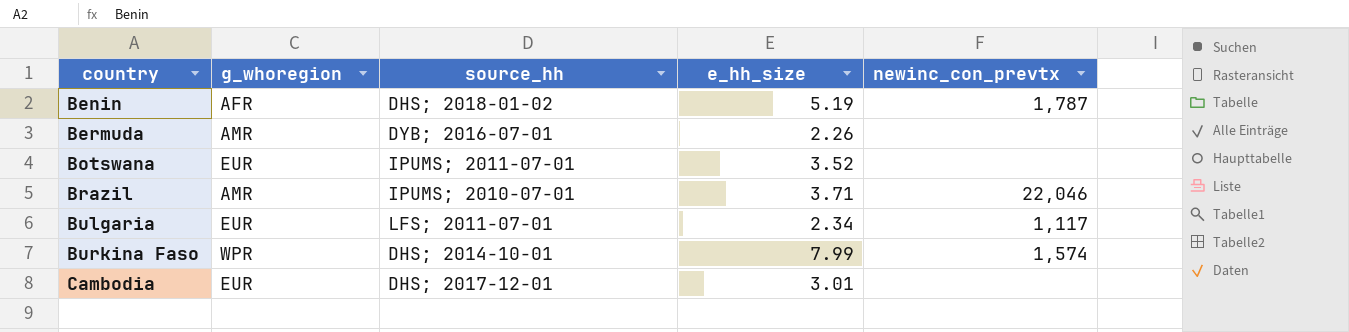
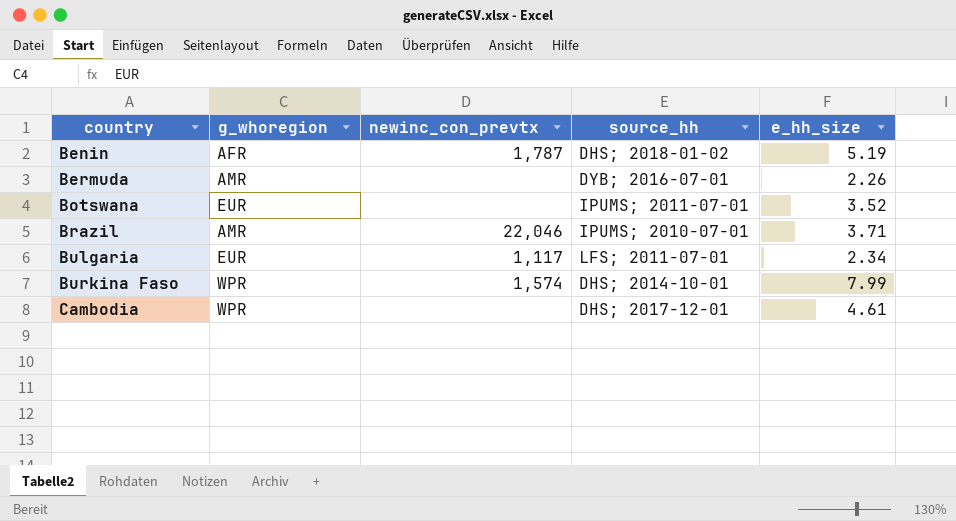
column newinc_con_prevtx | position: 5 -> 3
Cambodia | g_whoregion: EUR -> WPR
Cambodia | e_hh_size: 3.01 -> 4.61

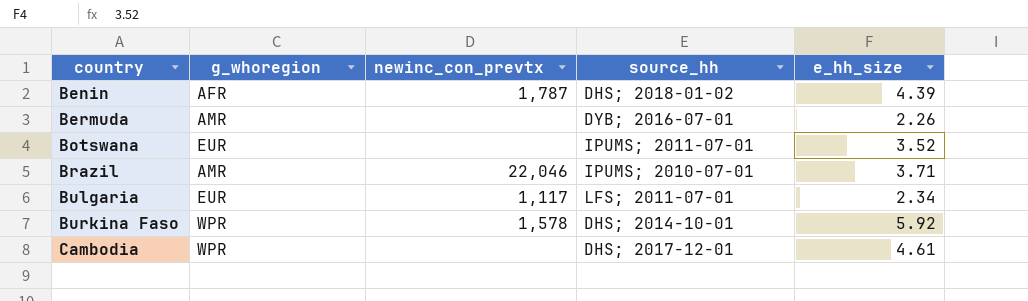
Benin | e_hh_size: 5.19 -> 4.39
Burkina Faso | newinc_con_prevtx: 1,574 -> 1,578
Burkina Faso | e_hh_size: 7.99 -> 5.92

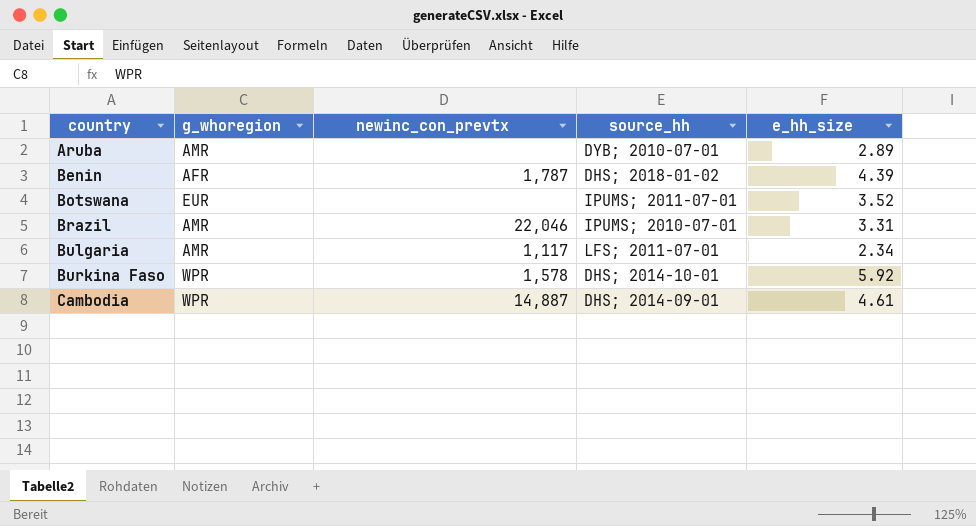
row Bermuda: AMR | none | DYB; 2016-07-01 | 2.26 -> none
row Aruba: none -> AMR | none | DYB; 2010-07-01 | 2.89
Brazil | e_hh_size: 3.71 -> 3.31
Bulgaria | g_whoregion: EUR -> AMR
Cambodia | newinc_con_prevtx: none -> 14,887
Cambodia | source_hh: DHS; 2017-12-01 -> DHS; 2014-09-01

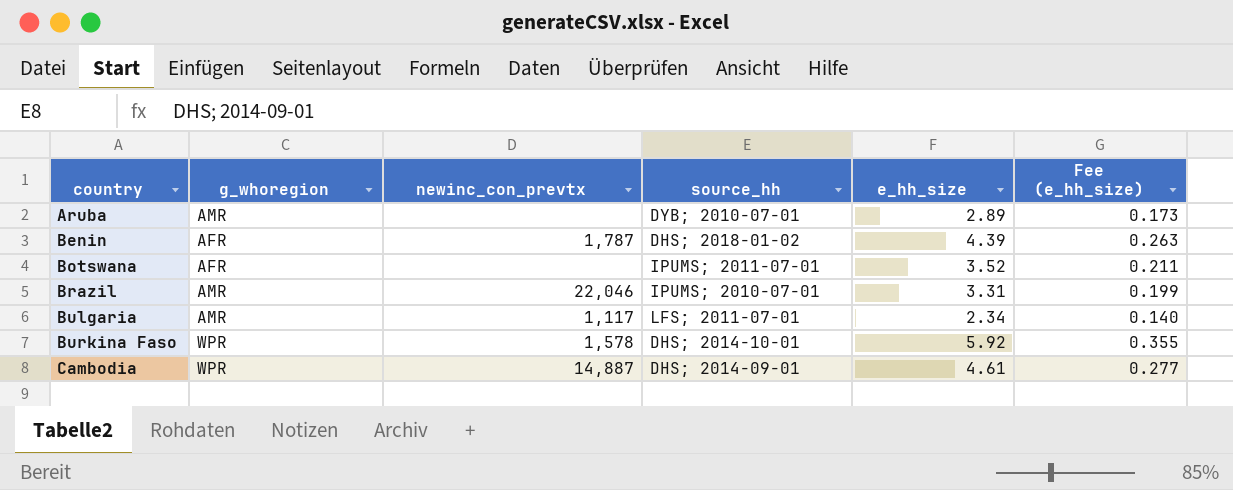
column Fee (e_hh_size) | formula: none -> [e_hh_size] * 0.06
Botswana | g_whoregion: EUR -> AFR

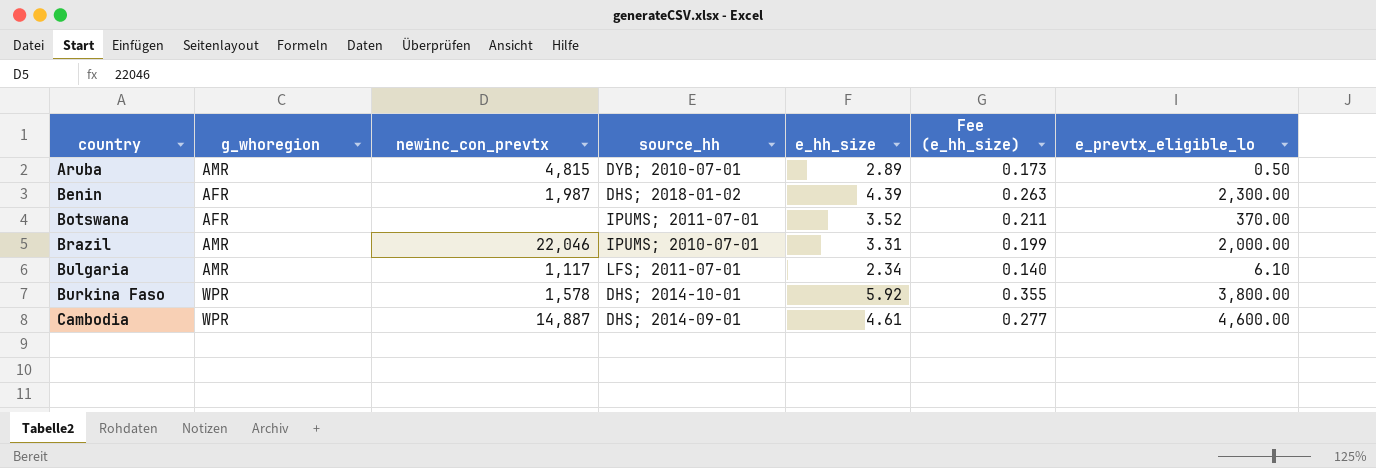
column e_prevtx_eligible_lo | position: none -> 7
Aruba | newinc_con_prevtx: none -> 4,815
Benin | newinc_con_prevtx: 1,787 -> 1,987

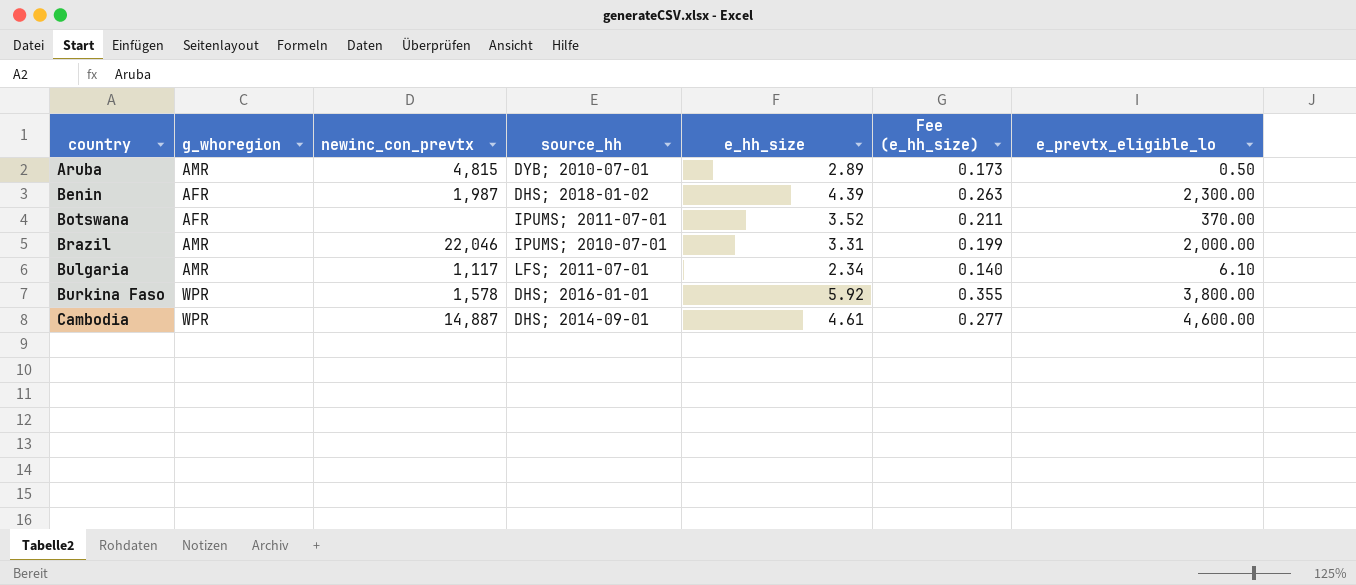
Burkina Faso | source_hh: DHS; 2014-10-01 -> DHS; 2016-01-01

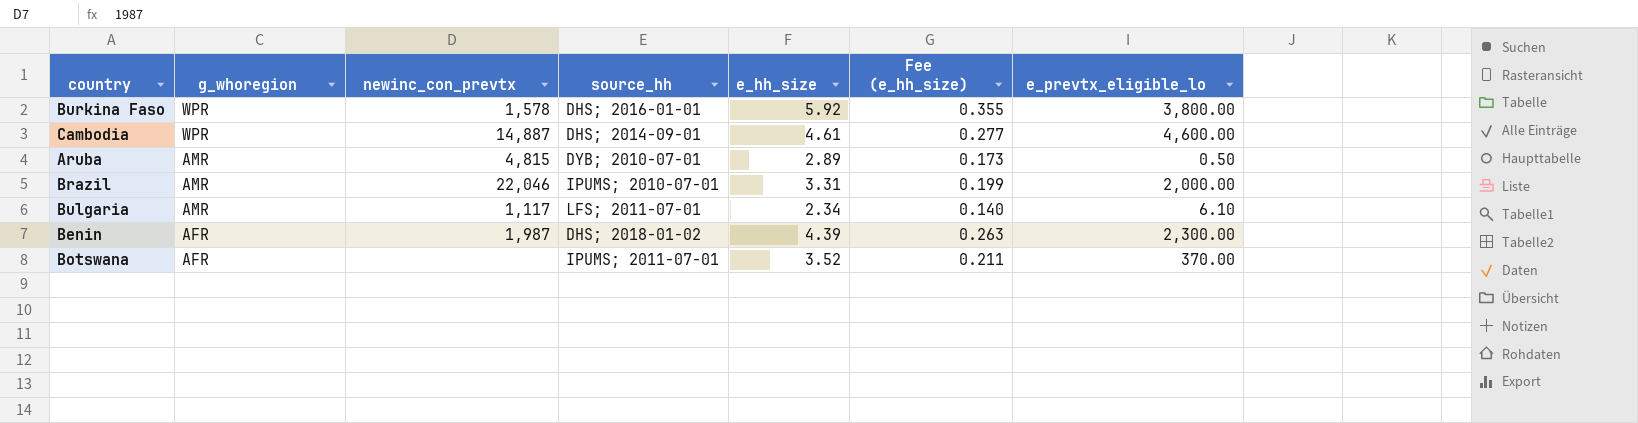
row order: country ascending -> g_whoregion descending

